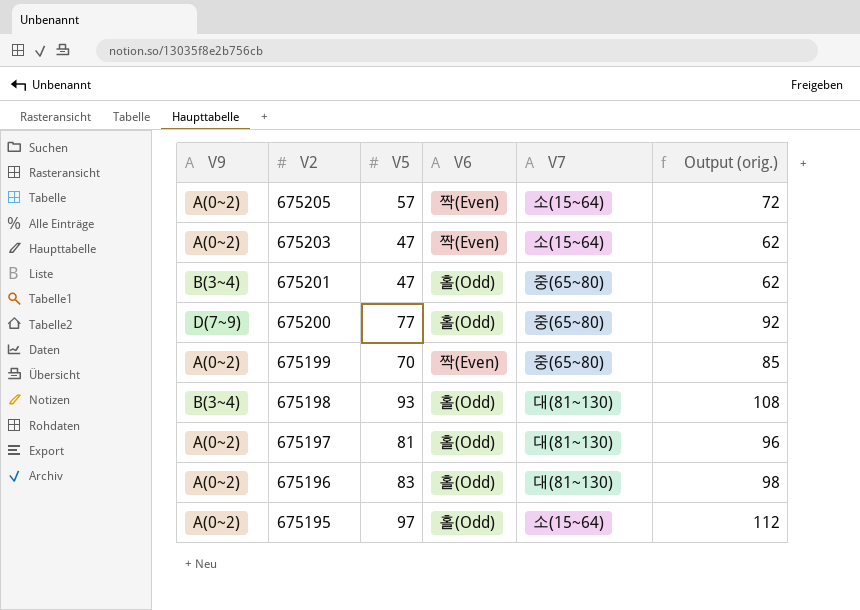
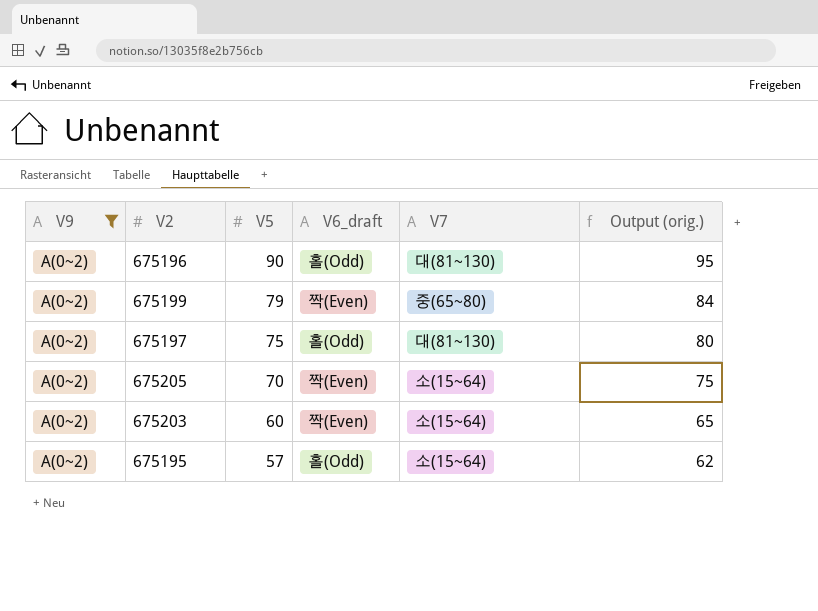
filter: none -> V9 = A(0~2)
row order: V2 descending -> V5 descending
column name: V6 -> V6_draft
column Output (orig.) | formula: [V5] + 15 -> [V5] + 5
675196 | V5: 83 -> 90
675199 | V5: 70 -> 79
675197 | V5: 81 -> 75
675205 | V5: 57 -> 70
675203 | V5: 47 -> 60
675195 | V5: 97 -> 57

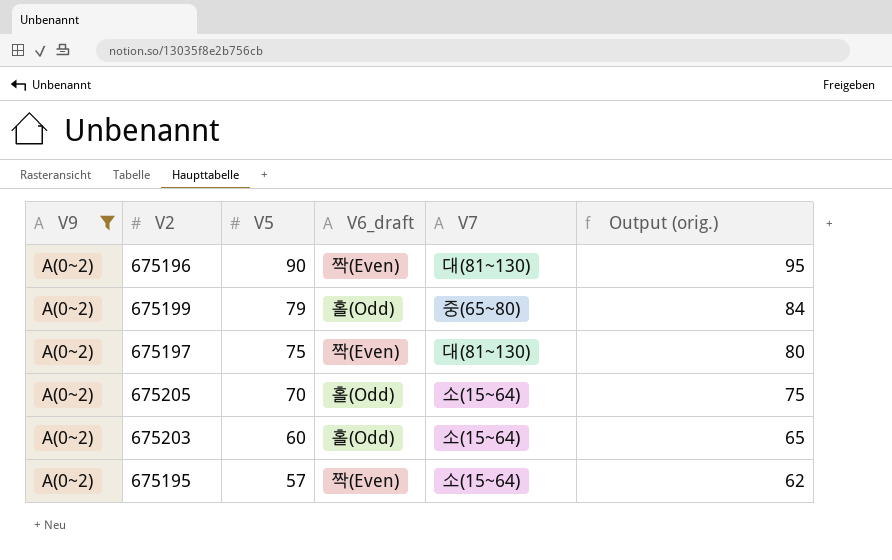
675196 | V6_draft: 홀(Odd) -> 짝(Even)
675199 | V6_draft: 짝(Even) -> 홀(Odd)
675197 | V6_draft: 홀(Odd) -> 짝(Even)
675205 | V6_draft: 짝(Even) -> 홀(Odd)
675203 | V6_draft: 짝(Even) -> 홀(Odd)
675195 | V6_draft: 홀(Odd) -> 짝(Even)

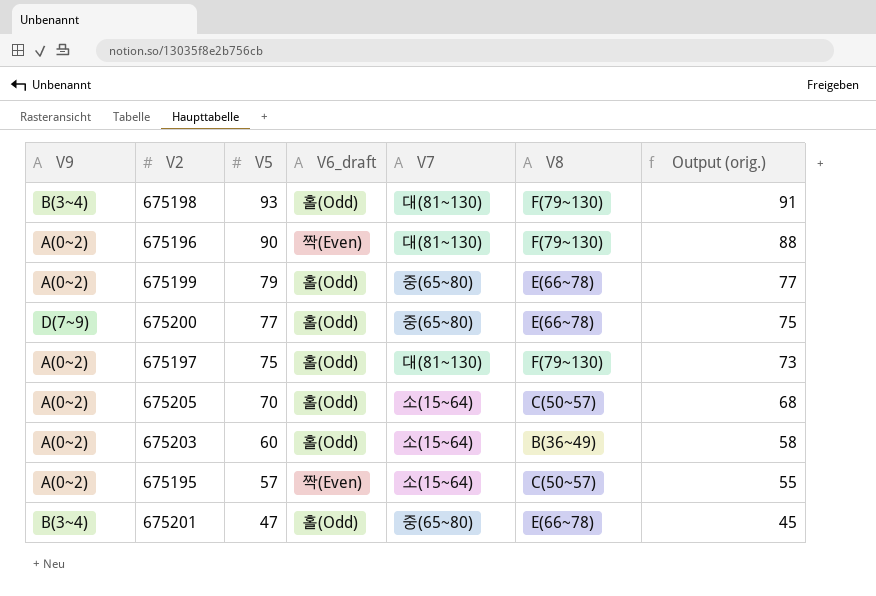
filter: V9 = A(0~2) -> none
column V8 | position: none -> 6
column Output (orig.) | formula: [V5] + 5 -> [V5] - 2
675197 | V6_draft: 짝(Even) -> 홀(Odd)

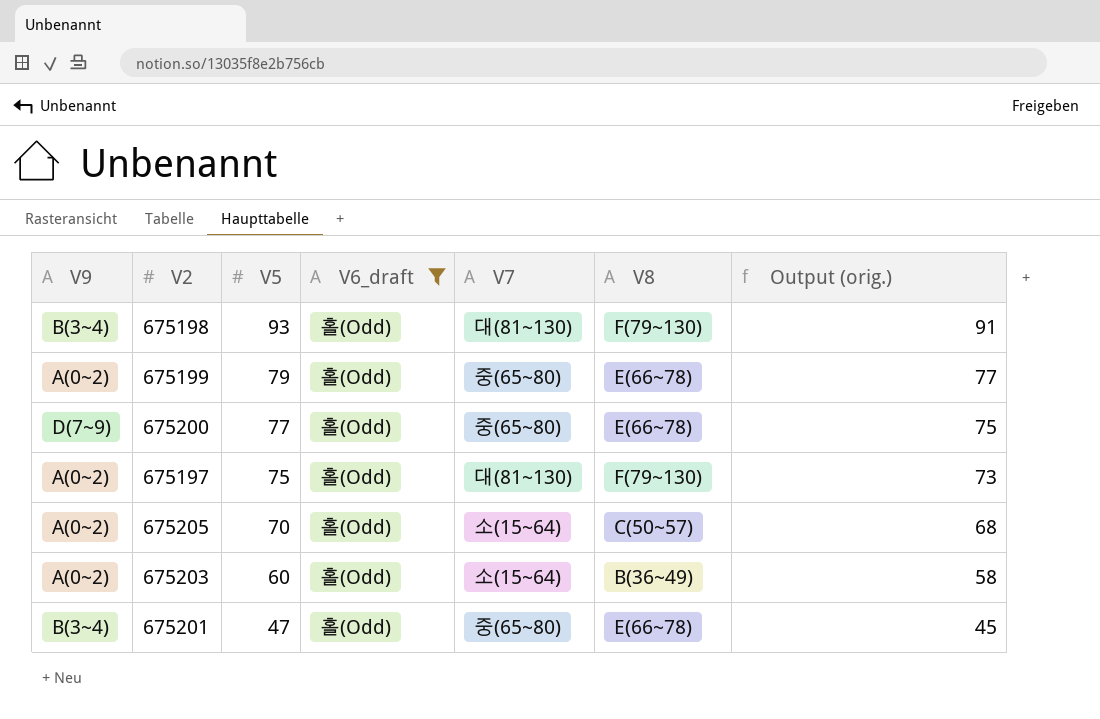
filter: none -> V6_draft = 홀(Odd)

